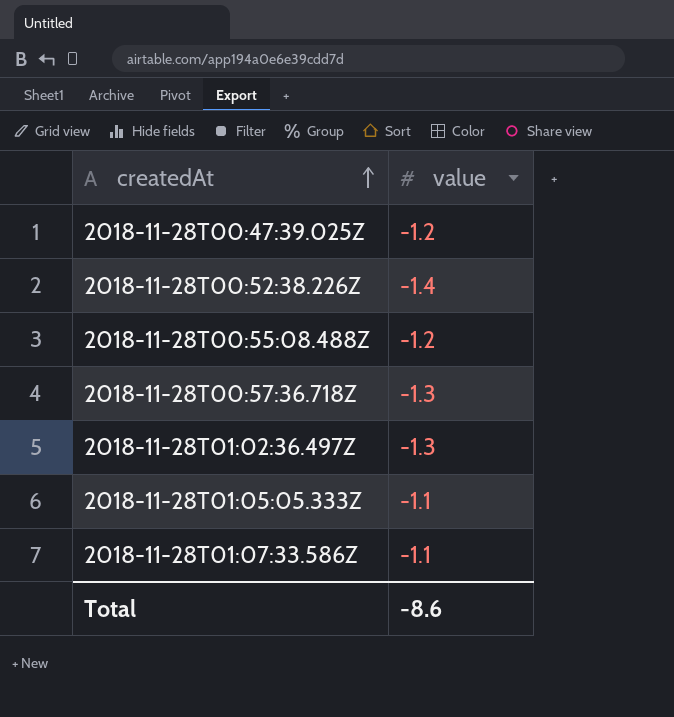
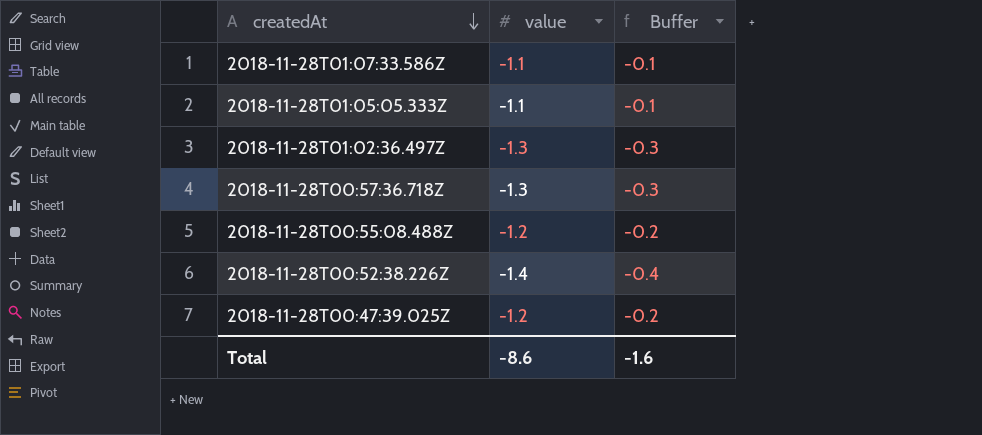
row order: createdAt ascending -> createdAt descending
column Buffer | formula: none -> [value] + 1

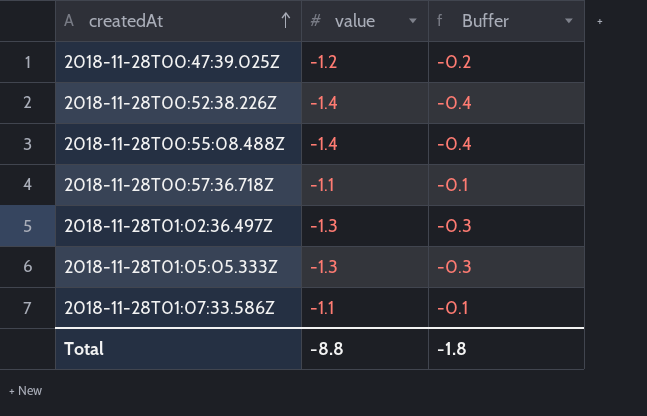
row order: createdAt descending -> createdAt ascending
2018-11-28T00:55:08.488Z | value: -1.2 -> -1.4
2018-11-28T00:55:08.488Z | Buffer: -0.2 -> -0.4
2018-11-28T00:57:36.718Z | value: -1.3 -> -1.1
2018-11-28T00:57:36.718Z | Buffer: -0.3 -> -0.1
2018-11-28T01:05:05.333Z | value: -1.1 -> -1.3
2018-11-28T01:05:05.333Z | Buffer: -0.1 -> -0.3
Total | value: -8.6 -> -8.8
Total | Buffer: -1.6 -> -1.8

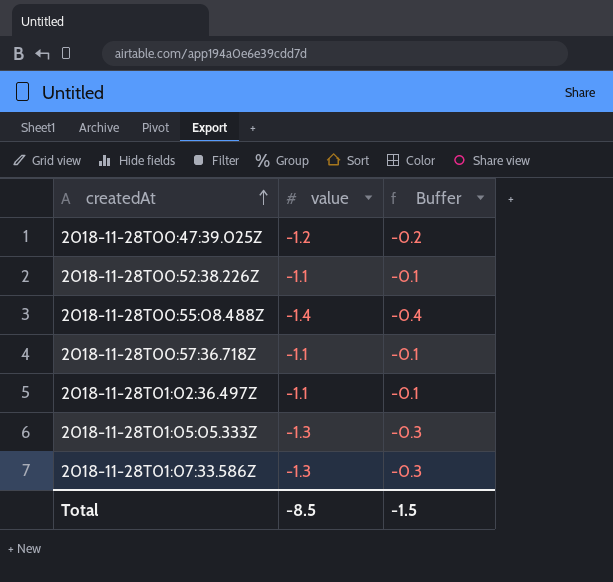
2018-11-28T00:52:38.226Z | value: -1.4 -> -1.1
2018-11-28T00:52:38.226Z | Buffer: -0.4 -> -0.1
2018-11-28T01:02:36.497Z | value: -1.3 -> -1.1
2018-11-28T01:02:36.497Z | Buffer: -0.3 -> -0.1
2018-11-28T01:07:33.586Z | value: -1.1 -> -1.3
2018-11-28T01:07:33.586Z | Buffer: -0.1 -> -0.3
Total | value: -8.8 -> -8.5
Total | Buffer: -1.8 -> -1.5

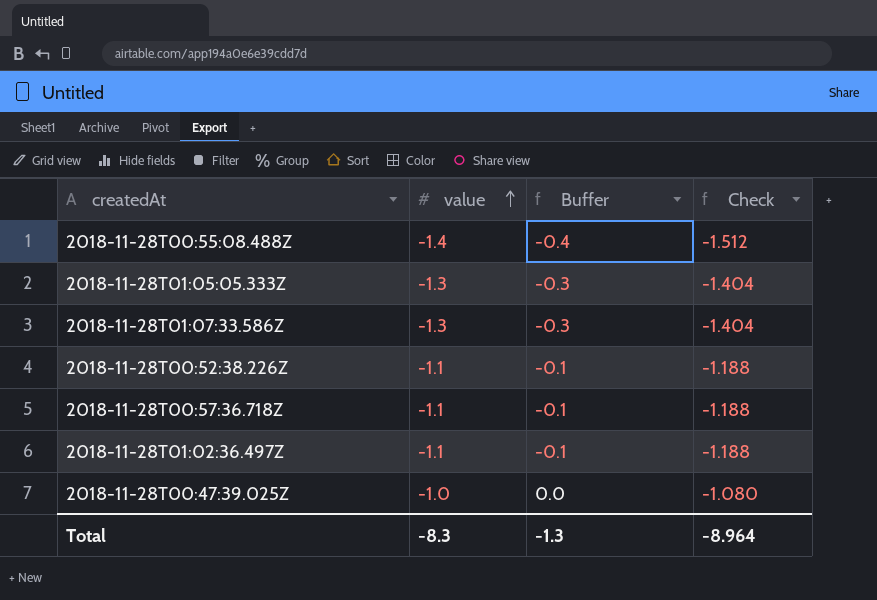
row order: createdAt ascending -> value ascending
column Check | formula: none -> [value] * 1.08
2018-11-28T00:47:39.025Z | value: -1.2 -> -1.0
2018-11-28T00:47:39.025Z | Buffer: -0.2 -> 0.0
Total | value: -8.5 -> -8.3
Total | Buffer: -1.5 -> -1.3

